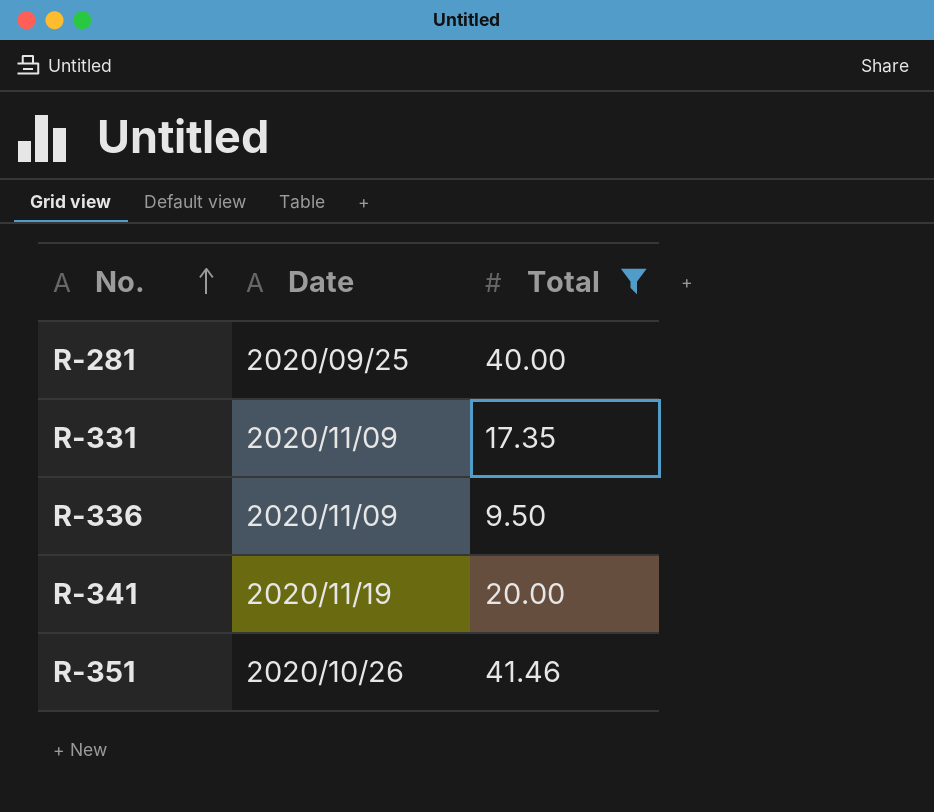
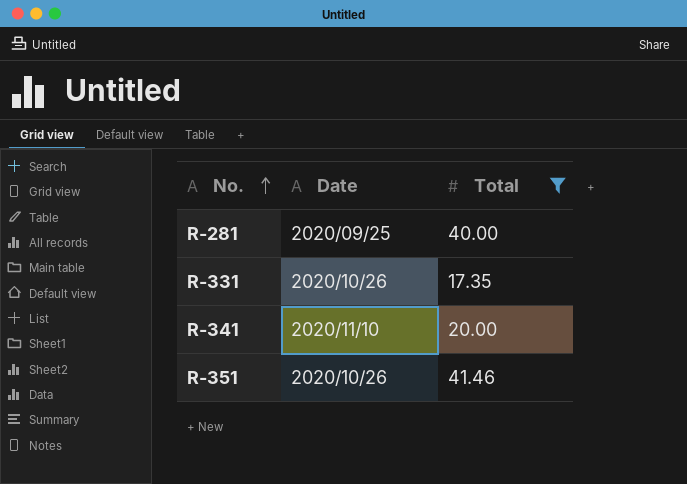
row R-336: 2020/11/09 | 9.50 -> none
R-331 | Date: 2020/11/09 -> 2020/10/26
R-341 | Date: 2020/11/19 -> 2020/11/10

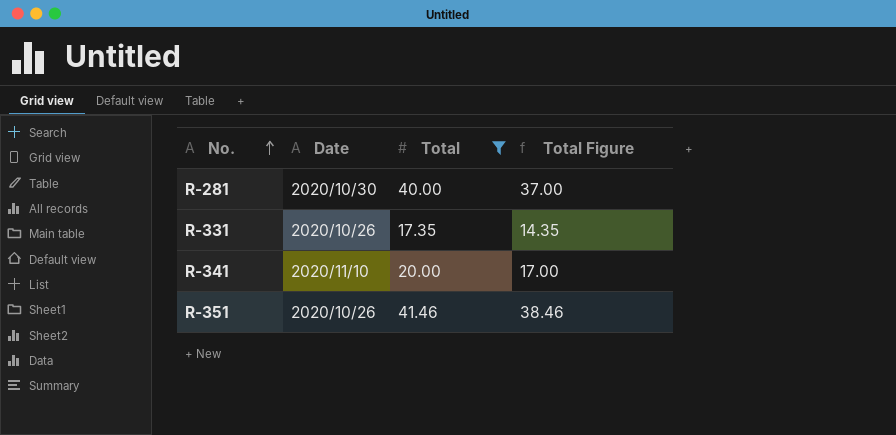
column Total Figure | formula: none -> [Total] - 3
R-281 | Date: 2020/09/25 -> 2020/10/30

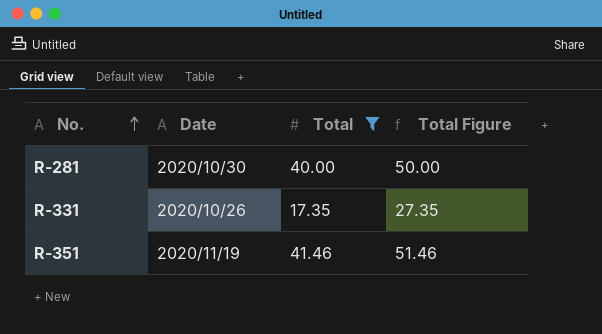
column Total Figure | formula: [Total] - 3 -> [Total] + 10
row R-341: 2020/11/10 | 20.00 | 17.00 -> none
R-351 | Date: 2020/10/26 -> 2020/11/19

